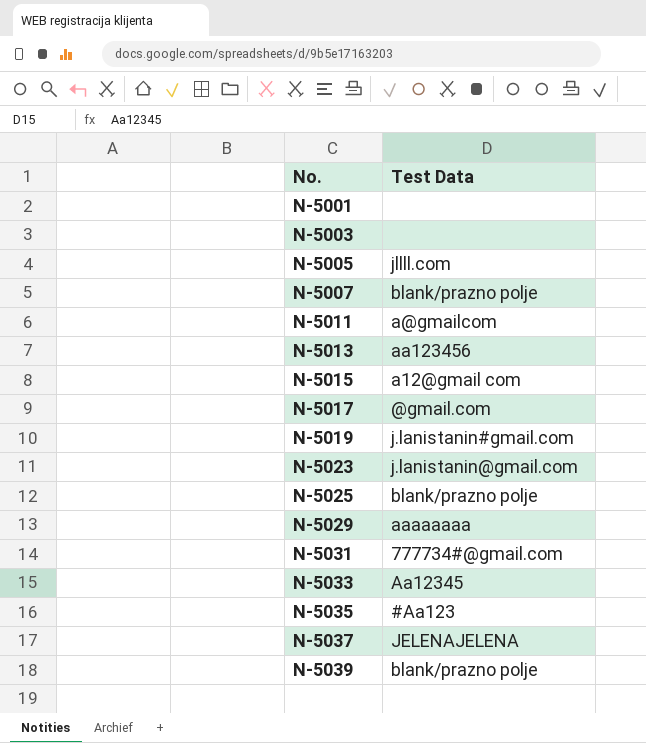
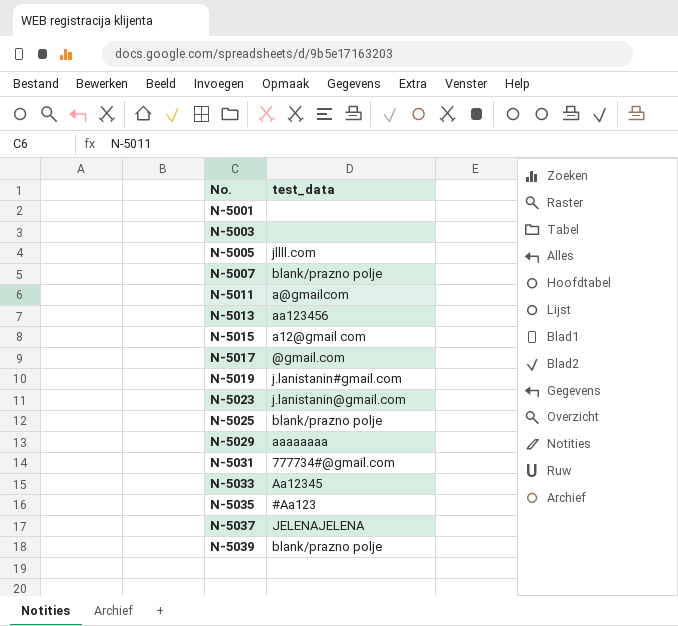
column name: Test Data -> test_data

